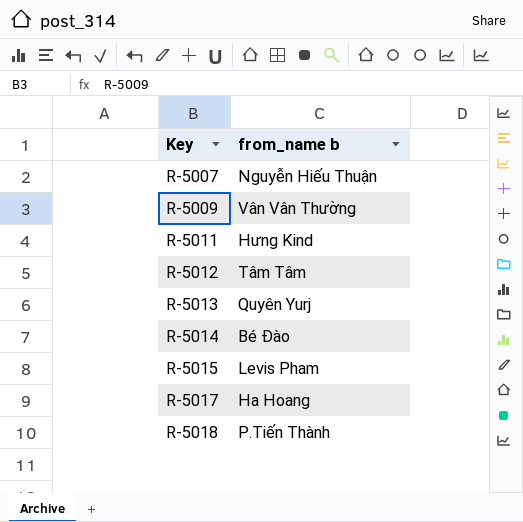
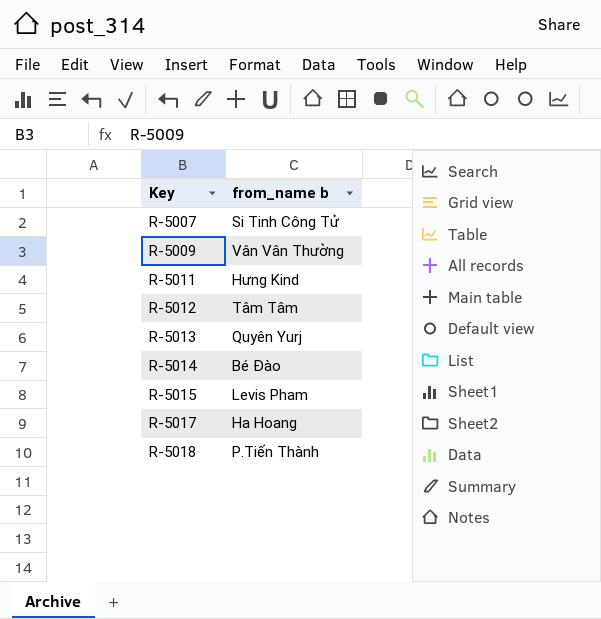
R-5007 | from_name b: Nguyễn Hiếu Thuận -> Si Tinh Công Tử

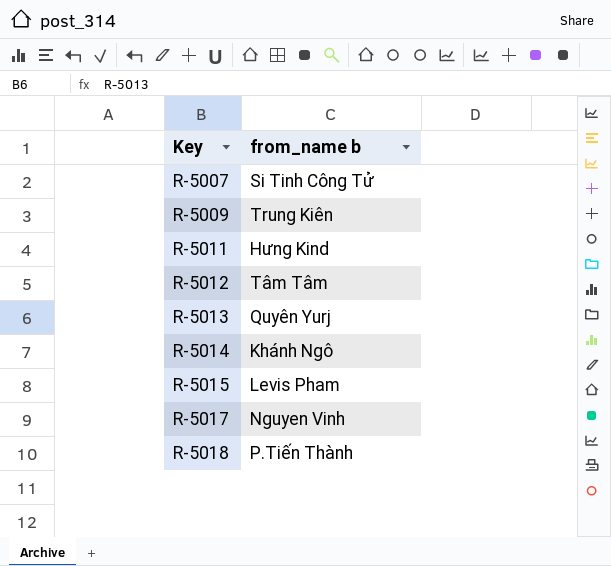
R-5009 | from_name b: Vân Vân Thường -> Trung Kiên
R-5014 | from_name b: Bé Đào -> Khánh Ngô
R-5017 | from_name b: Ha Hoang -> Nguyen Vinh

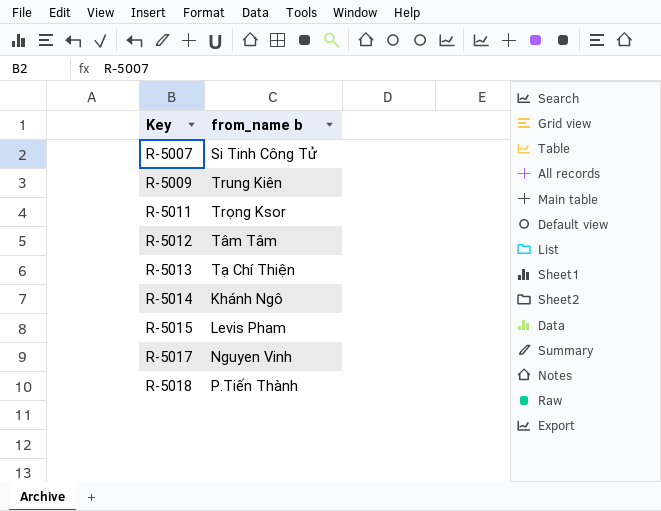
R-5011 | from_name b: Hưng Kind -> Trọng Ksor
R-5013 | from_name b: Quyên Yurj -> Tạ Chí Thiện

